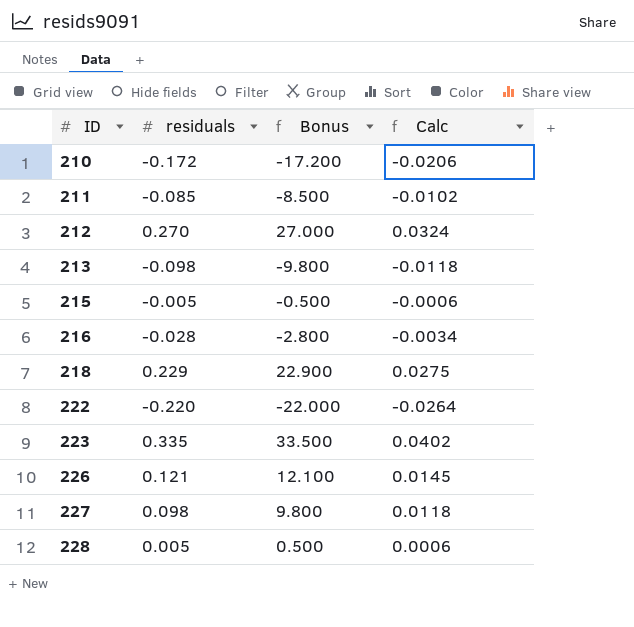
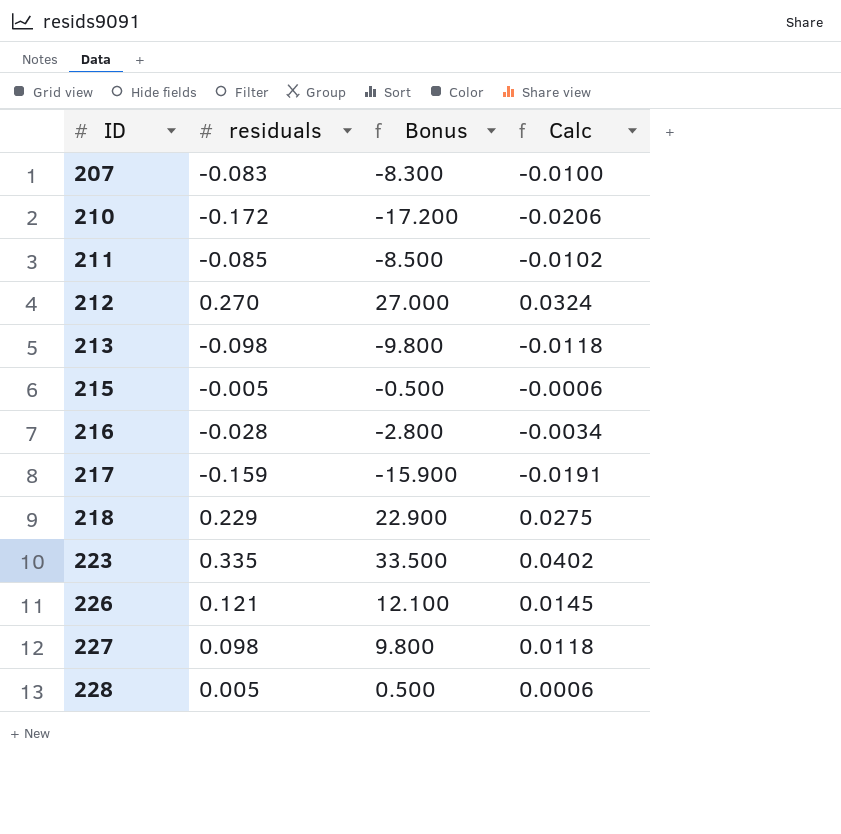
row 222: -0.220 | -22.000 | -0.0264 -> none
row 207: none -> -0.083 | -8.300 | -0.0100
row 217: none -> -0.159 | -15.900 | -0.0191

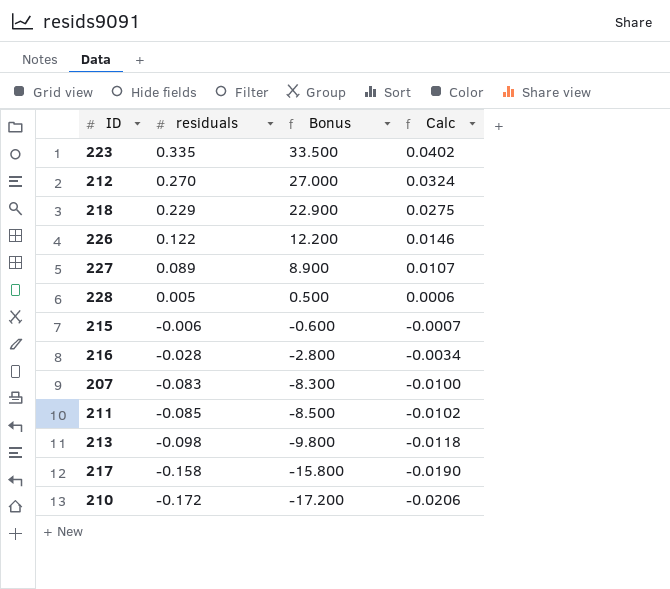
row order: ID ascending -> residuals descending
226 | residuals: 0.121 -> 0.122
226 | Bonus: 12.100 -> 12.200
226 | Calc: 0.0145 -> 0.0146
227 | residuals: 0.098 -> 0.089
227 | Bonus: 9.800 -> 8.900
227 | Calc: 0.0118 -> 0.0107
215 | residuals: -0.005 -> -0.006
215 | Bonus: -0.500 -> -0.600
215 | Calc: -0.0006 -> -0.0007
217 | residuals: -0.159 -> -0.158
217 | Bonus: -15.900 -> -15.800
217 | Calc: -0.0191 -> -0.0190

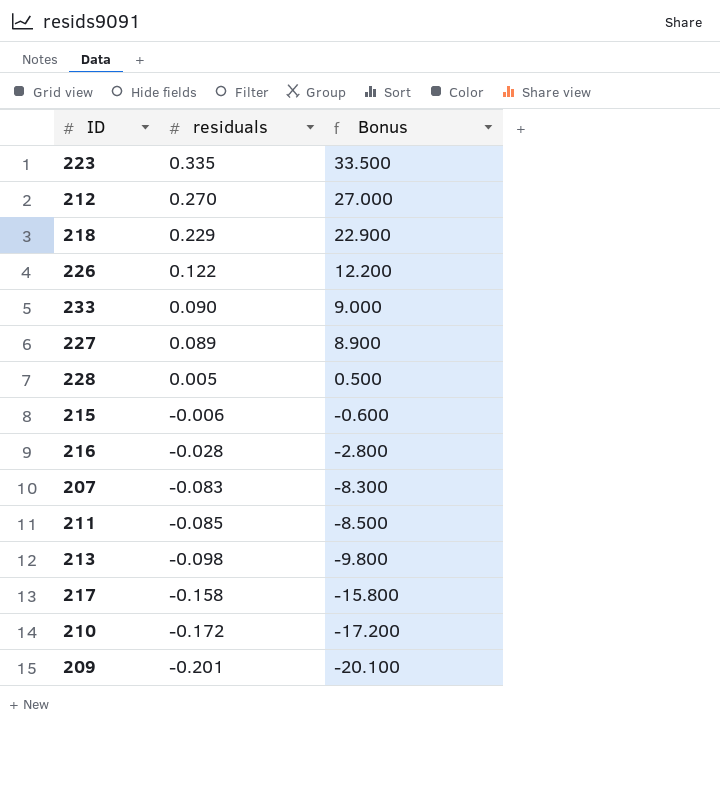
column Calc | formula: [residuals] * 0.12 -> none
row 233: none -> 0.090 | 9.000
row 209: none -> -0.201 | -20.100

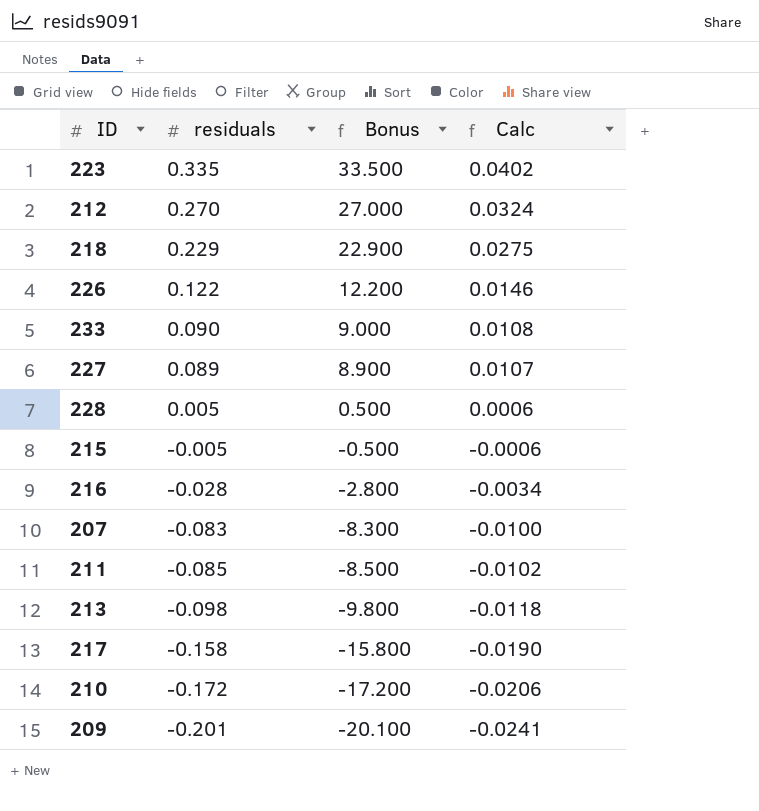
column Calc | formula: none -> [residuals] * 0.12
215 | residuals: -0.006 -> -0.005
215 | Bonus: -0.600 -> -0.500

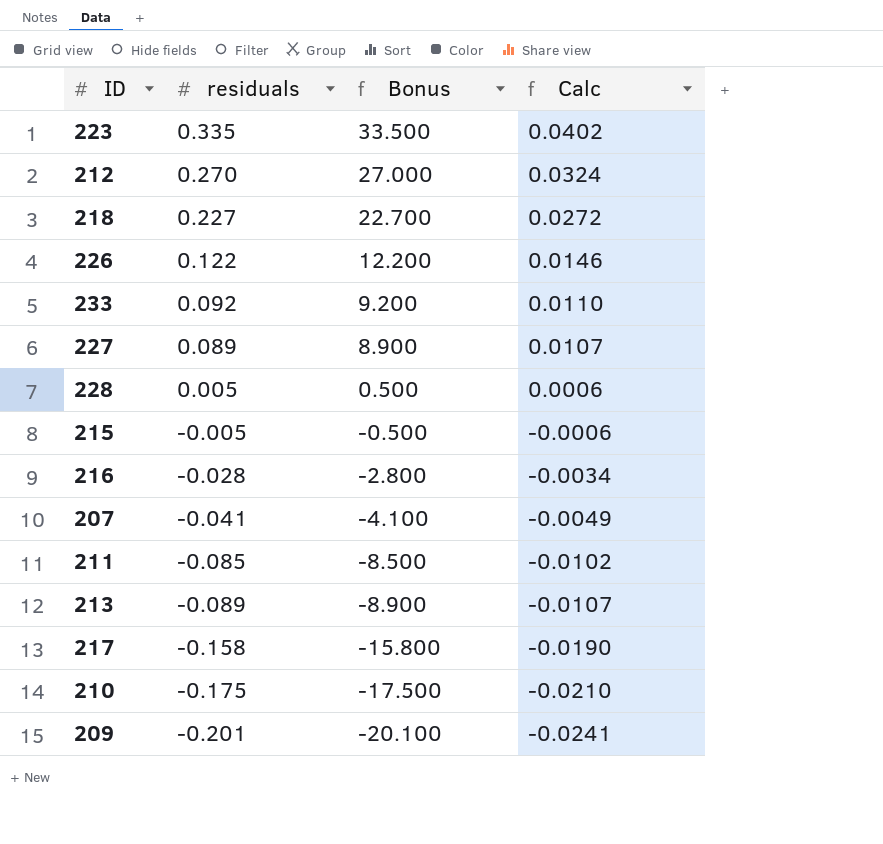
218 | residuals: 0.229 -> 0.227
218 | Bonus: 22.900 -> 22.700
218 | Calc: 0.0275 -> 0.0272
233 | residuals: 0.090 -> 0.092
233 | Bonus: 9.000 -> 9.200
233 | Calc: 0.0108 -> 0.0110
207 | residuals: -0.083 -> -0.041
207 | Bonus: -8.300 -> -4.100
207 | Calc: -0.0100 -> -0.0049
213 | residuals: -0.098 -> -0.089
213 | Bonus: -9.800 -> -8.900
213 | Calc: -0.0118 -> -0.0107
210 | residuals: -0.172 -> -0.175
210 | Bonus: -17.200 -> -17.500
210 | Calc: -0.0206 -> -0.0210

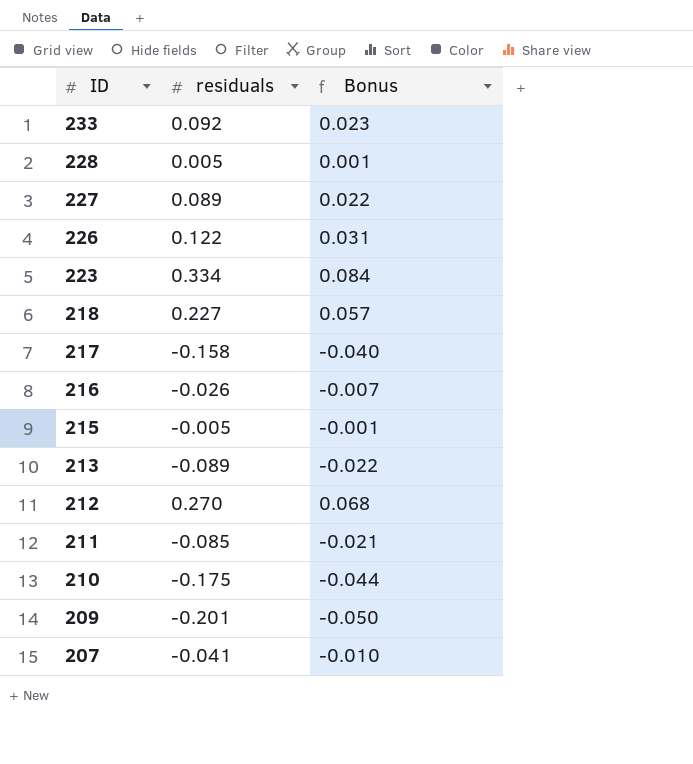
row order: residuals descending -> ID descending
column Calc | formula: [residuals] * 0.12 -> none
column Bonus | formula: [residuals] * 100 -> [residuals] * 0.25
223 | residuals: 0.335 -> 0.334
216 | residuals: -0.028 -> -0.026

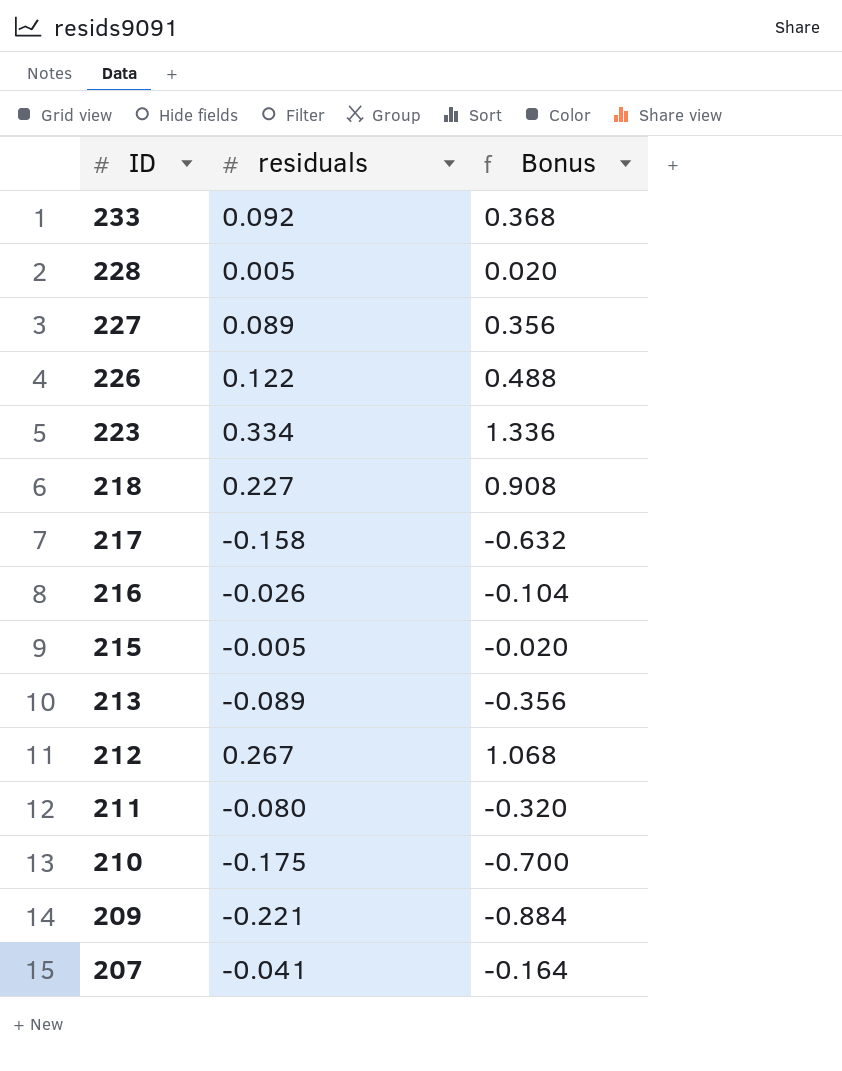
column Bonus | formula: [residuals] * 0.25 -> [residuals] * 4
212 | residuals: 0.270 -> 0.267
211 | residuals: -0.085 -> -0.080
209 | residuals: -0.201 -> -0.221

